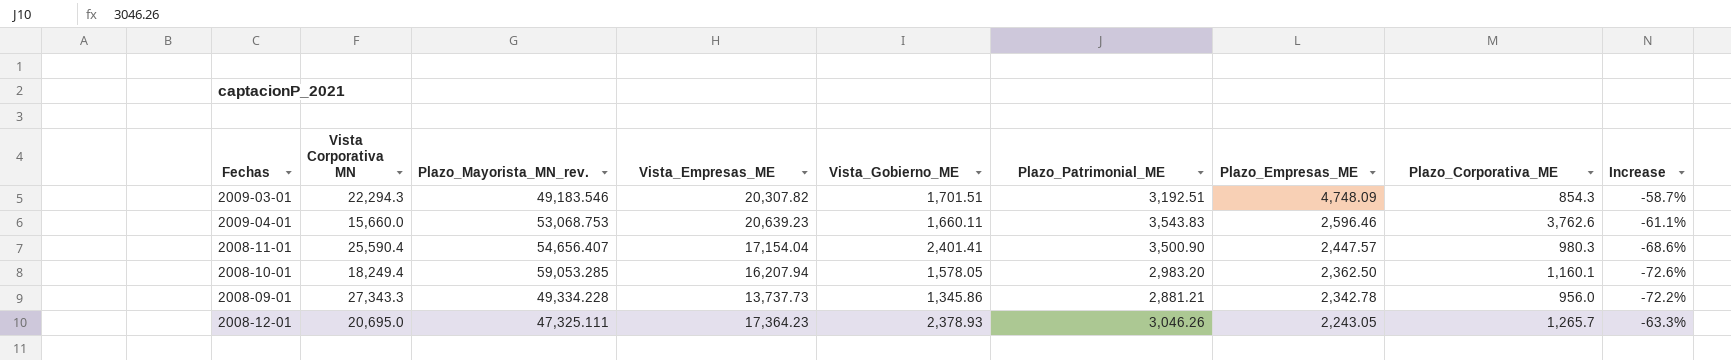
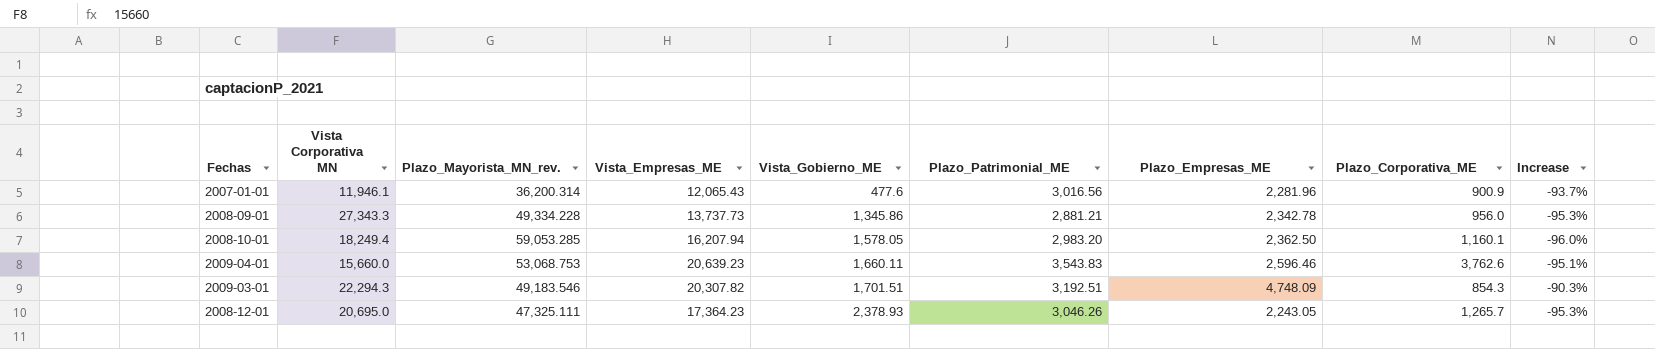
row order: Plazo_Empresas_ME descending -> Vista_Gobierno_ME ascending
column Increase | formula: ([Vista_Empresas_ME] - [Plazo_Mayorista_MN_rev.]) / [Plazo_Mayorista_MN_rev.] -> ([Plazo_Empresas_ME] - [Plazo_Mayorista_MN_rev.]) / [Plazo_Mayorista_MN_rev.]
row 2008-11-01: 25,590.4 | 54,656.407 | 17,154.04 | 2,401.41 | 3,500.90 | 2,447.57 | 980.3 | -68.6% -> none
row 2007-01-01: none -> 11,946.1 | 36,200.314 | 12,065.43 | 477.6 | 3,016.56 | 2,281.96 | 900.9 | -93.7%

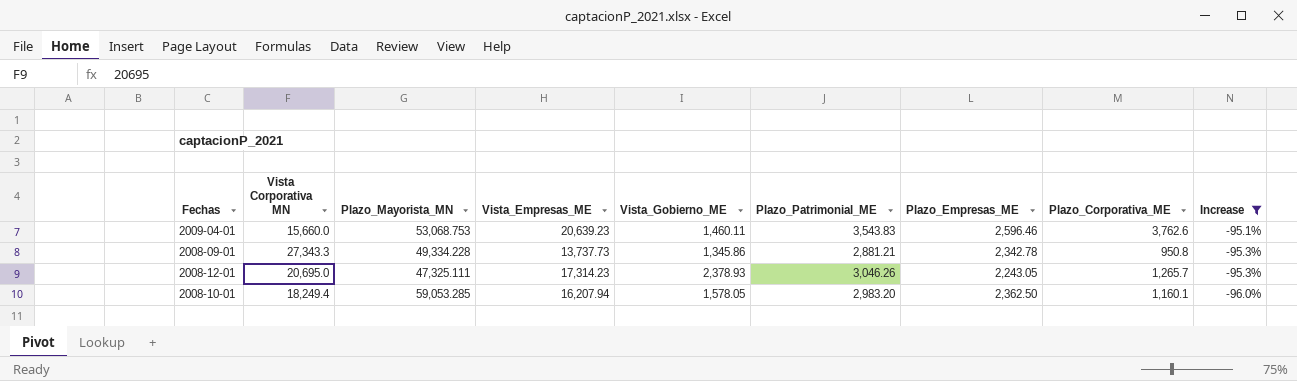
filter: none -> Increase <= -95.1%
row order: Vista_Gobierno_ME ascending -> Increase descending
column name: Plazo_Mayorista_MN_rev. -> Plazo_Mayorista_MN
2009-04-01 | Vista_Gobierno_ME: 1,660.11 -> 1,460.11
2008-09-01 | Plazo_Corporativa_ME: 956.0 -> 950.8
2008-12-01 | Vista_Empresas_ME: 17,364.23 -> 17,314.23

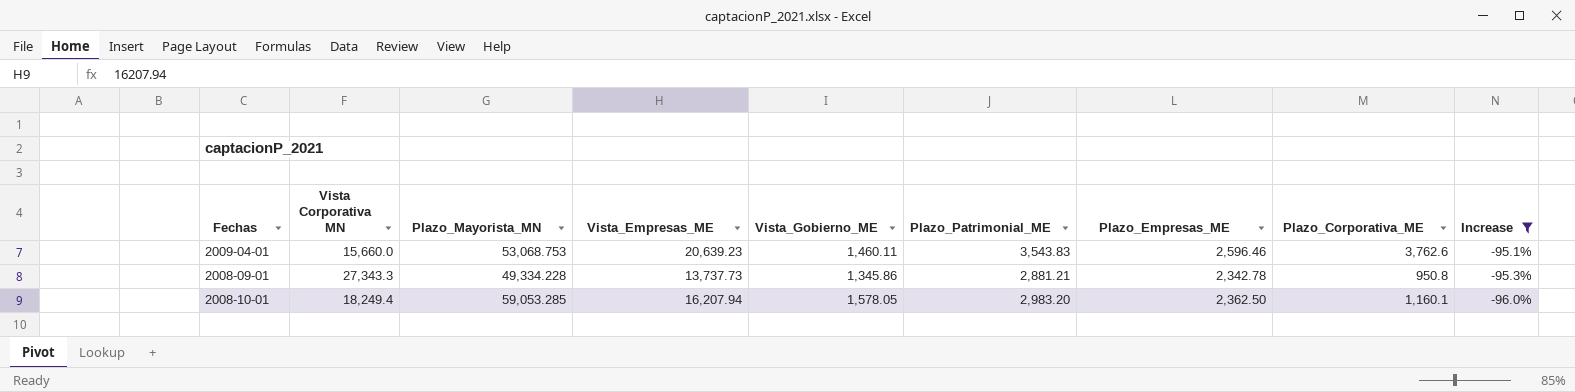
row 2008-12-01: 20,695.0 | 47,325.111 | 17,314.23 | 2,378.93 | 3,046.26 | 2,243.05 | 1,265.7 | -95.3% -> none

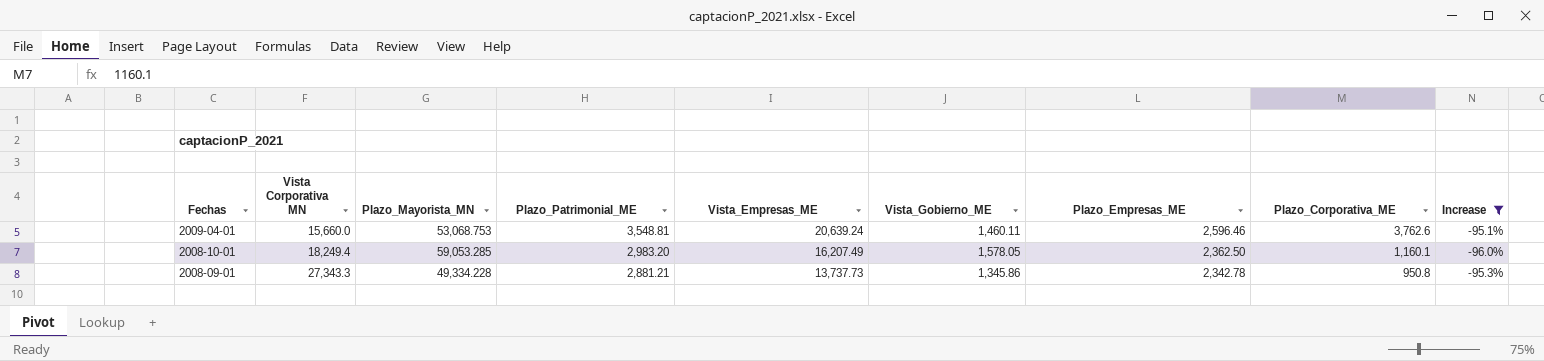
row order: Increase descending -> Fechas descending
column Plazo_Patrimonial_ME | position: 6 -> 4
2009-04-01 | Plazo_Patrimonial_ME: 3,543.83 -> 3,548.81
2009-04-01 | Vista_Empresas_ME: 20,639.23 -> 20,639.24
2008-10-01 | Vista_Empresas_ME: 16,207.94 -> 16,207.49

